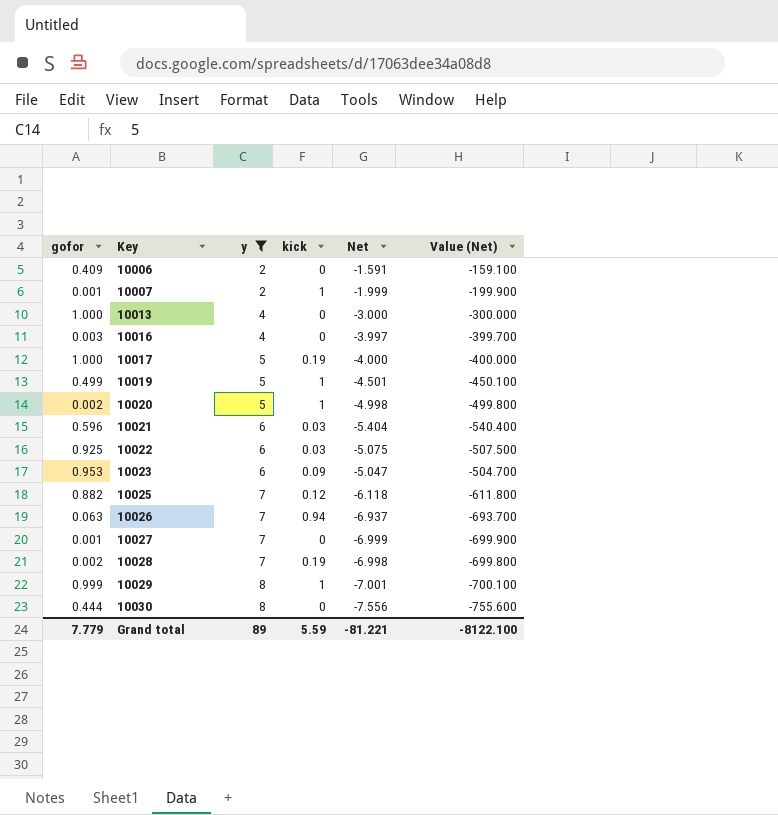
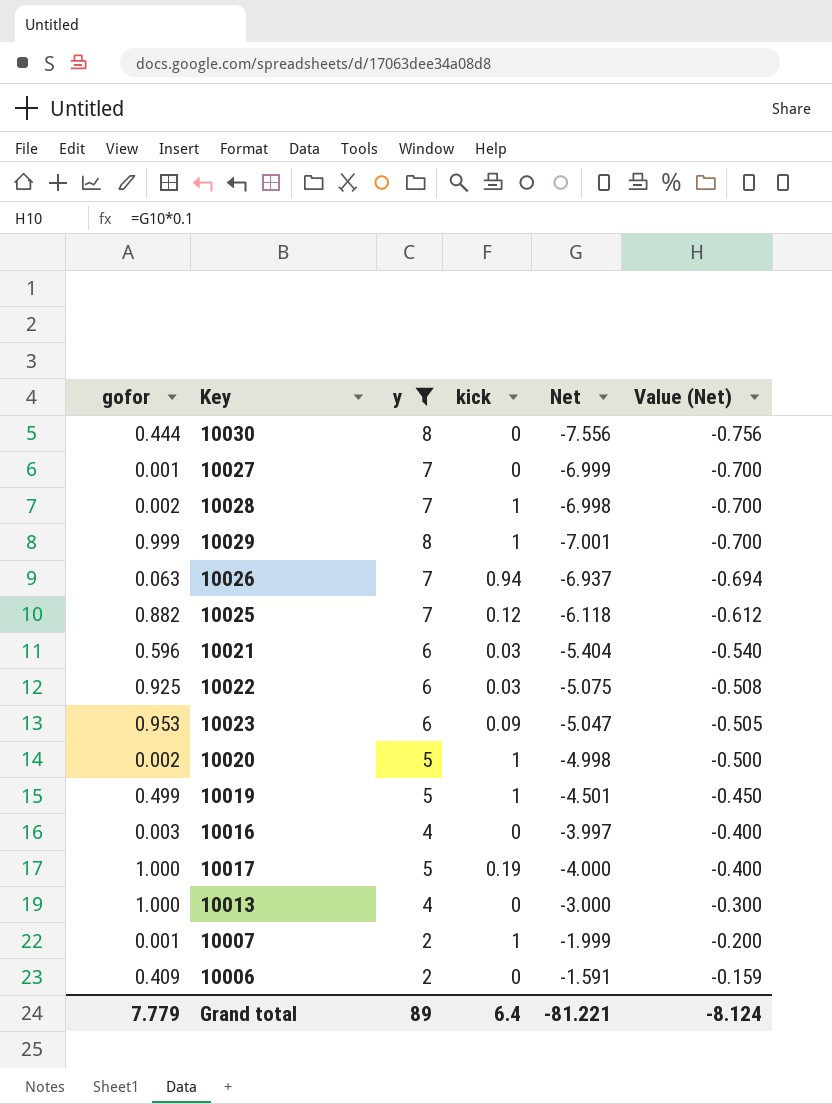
row order: Key ascending -> Value (Net) ascending
column Value (Net) | formula: [Net] * 100 -> [Net] * 0.1
10028 | kick: 0.19 -> 1
Grand total | kick: 5.59 -> 6.4
Grand total | Value (Net): -8122.100 -> -8.124

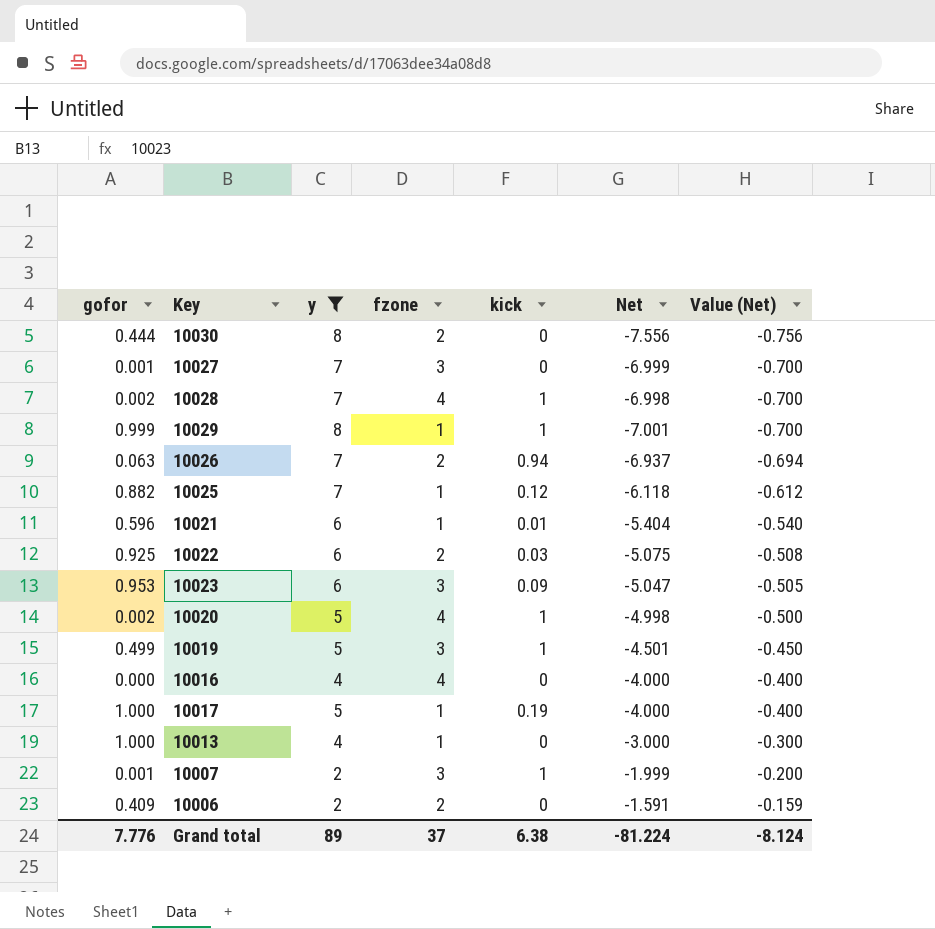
column fzone | position: none -> 4
10021 | kick: 0.03 -> 0.01
10016 | gofor: 0.003 -> 0.000
10016 | Net: -3.997 -> -4.000
Grand total | gofor: 7.779 -> 7.776
Grand total | kick: 6.4 -> 6.38
Grand total | Net: -81.221 -> -81.224

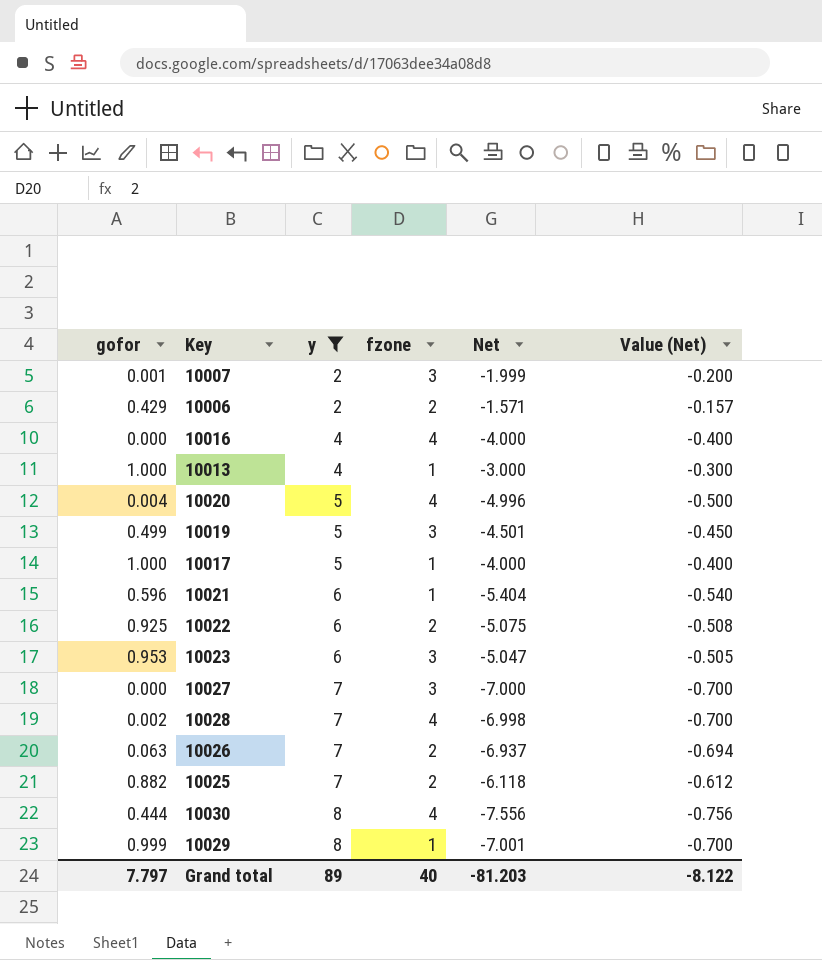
row order: Value (Net) ascending -> y ascending
column kick | position: 5 -> none
10006 | gofor: 0.409 -> 0.429
10006 | Net: -1.591 -> -1.571
10006 | Value (Net): -0.159 -> -0.157
10020 | gofor: 0.002 -> 0.004
10020 | Net: -4.998 -> -4.996
10027 | gofor: 0.001 -> 0.000
10027 | Net: -6.999 -> -7.000
10025 | fzone: 1 -> 2
10030 | fzone: 2 -> 4
Grand total | gofor: 7.776 -> 7.797
Grand total | fzone: 37 -> 40
Grand total | Net: -81.224 -> -81.203
Grand total | Value (Net): -8.124 -> -8.122

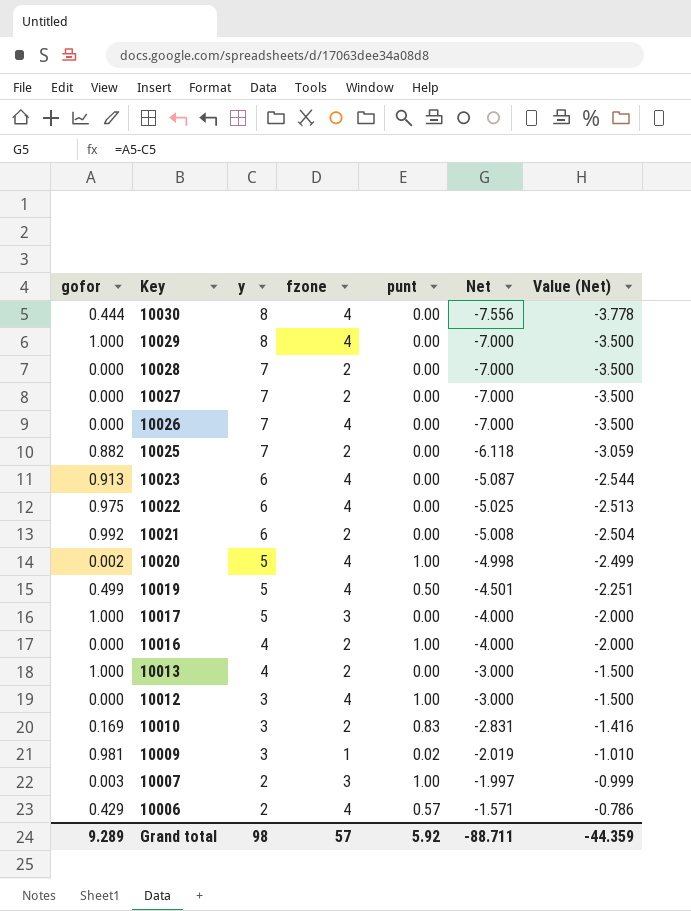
filter: y != 3 -> none
row order: y ascending -> Key descending
column punt | position: none -> 5
column Value (Net) | formula: [Net] * 0.1 -> [Net] * 0.5
10029 | gofor: 0.999 -> 1.000
10029 | fzone: 1 -> 4
10029 | Net: -7.001 -> -7.000
10028 | gofor: 0.002 -> 0.000
10028 | fzone: 4 -> 2
10028 | Net: -6.998 -> -7.000
10027 | fzone: 3 -> 2
10026 | gofor: 0.063 -> 0.000
10026 | fzone: 2 -> 4
10026 | Net: -6.937 -> -7.000
10023 | gofor: 0.953 -> 0.913
10023 | fzone: 3 -> 4
10023 | Net: -5.047 -> -5.087
10022 | gofor: 0.925 -> 0.975
10022 | fzone: 2 -> 4
10022 | Net: -5.075 -> -5.025
10021 | gofor: 0.596 -> 0.992
10021 | fzone: 1 -> 2
10021 | Net: -5.404 -> -5.008
10020 | gofor: 0.004 -> 0.002
10020 | Net: -4.996 -> -4.998
10019 | fzone: 3 -> 4
10017 | fzone: 1 -> 3
10016 | fzone: 4 -> 2
10013 | fzone: 1 -> 2
10007 | gofor: 0.001 -> 0.003
10007 | Net: -1.999 -> -1.997
10006 | fzone: 2 -> 4
Grand total | gofor: 7.797 -> 9.289
Grand total | y: 89 -> 98
Grand total | fzone: 40 -> 57
Grand total | Net: -81.203 -> -88.711
Grand total | Value (Net): -8.122 -> -44.359

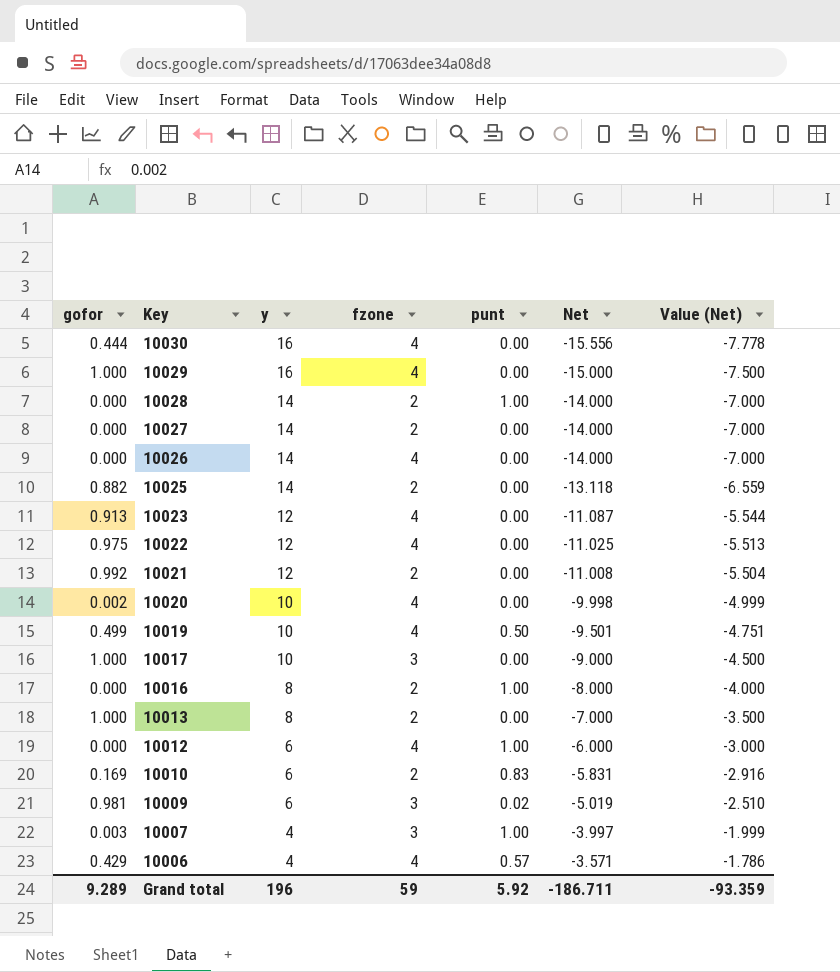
10030 | y: 8 -> 16
10030 | Net: -7.556 -> -15.556
10030 | Value (Net): -3.778 -> -7.778
10029 | y: 8 -> 16
10029 | Net: -7.000 -> -15.000
10029 | Value (Net): -3.500 -> -7.500
10028 | y: 7 -> 14
10028 | punt: 0.00 -> 1.00
10028 | Net: -7.000 -> -14.000
10028 | Value (Net): -3.500 -> -7.000
10027 | y: 7 -> 14
10027 | Net: -7.000 -> -14.000
10027 | Value (Net): -3.500 -> -7.000
10026 | y: 7 -> 14
10026 | Net: -7.000 -> -14.000
10026 | Value (Net): -3.500 -> -7.000
10025 | y: 7 -> 14
10025 | Net: -6.118 -> -13.118
10025 | Value (Net): -3.059 -> -6.559
10023 | y: 6 -> 12
10023 | Net: -5.087 -> -11.087
10023 | Value (Net): -2.544 -> -5.544
10022 | y: 6 -> 12
10022 | Net: -5.025 -> -11.025
10022 | Value (Net): -2.513 -> -5.513
10021 | y: 6 -> 12
10021 | Net: -5.008 -> -11.008
10021 | Value (Net): -2.504 -> -5.504
10020 | y: 5 -> 10
10020 | punt: 1.00 -> 0.00
10020 | Net: -4.998 -> -9.998
10020 | Value (Net): -2.499 -> -4.999
10019 | y: 5 -> 10
10019 | Net: -4.501 -> -9.501
10019 | Value (Net): -2.251 -> -4.751
10017 | y: 5 -> 10
10017 | Net: -4.000 -> -9.000
10017 | Value (Net): -2.000 -> -4.500
10016 | y: 4 -> 8
10016 | Net: -4.000 -> -8.000
10016 | Value (Net): -2.000 -> -4.000
10013 | y: 4 -> 8
10013 | Net: -3.000 -> -7.000
10013 | Value (Net): -1.500 -> -3.500
10012 | y: 3 -> 6
10012 | Net: -3.000 -> -6.000
10012 | Value (Net): -1.500 -> -3.000
10010 | y: 3 -> 6
10010 | Net: -2.831 -> -5.831
10010 | Value (Net): -1.416 -> -2.916
10009 | y: 3 -> 6
10009 | fzone: 1 -> 3
10009 | Net: -2.019 -> -5.019
10009 | Value (Net): -1.010 -> -2.510
10007 | y: 2 -> 4
10007 | Net: -1.997 -> -3.997
10007 | Value (Net): -0.999 -> -1.999
10006 | y: 2 -> 4
10006 | Net: -1.571 -> -3.571
10006 | Value (Net): -0.786 -> -1.786
Grand total | y: 98 -> 196
Grand total | fzone: 57 -> 59
Grand total | Net: -88.711 -> -186.711
Grand total | Value (Net): -44.359 -> -93.359

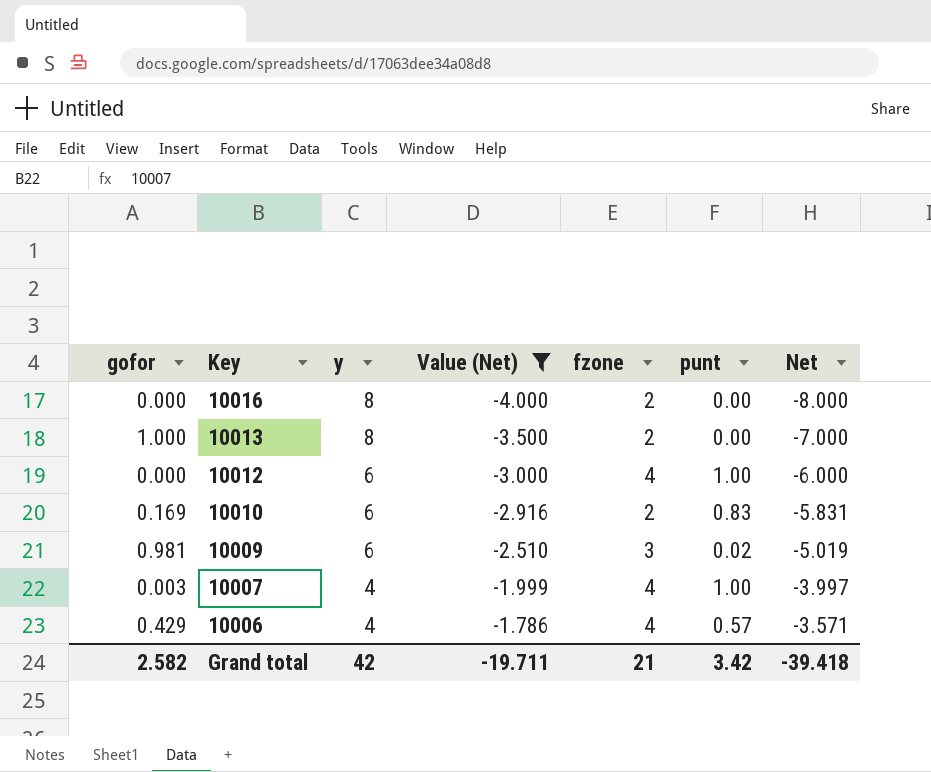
filter: none -> Value (Net) >= -4.000
column Value (Net) | position: 7 -> 4
10016 | punt: 1.00 -> 0.00
10007 | fzone: 3 -> 4
Grand total | gofor: 9.289 -> 2.582
Grand total | y: 196 -> 42
Grand total | Value (Net): -93.359 -> -19.711
Grand total | fzone: 59 -> 21
Grand total | punt: 5.92 -> 3.42
Grand total | Net: -186.711 -> -39.418

